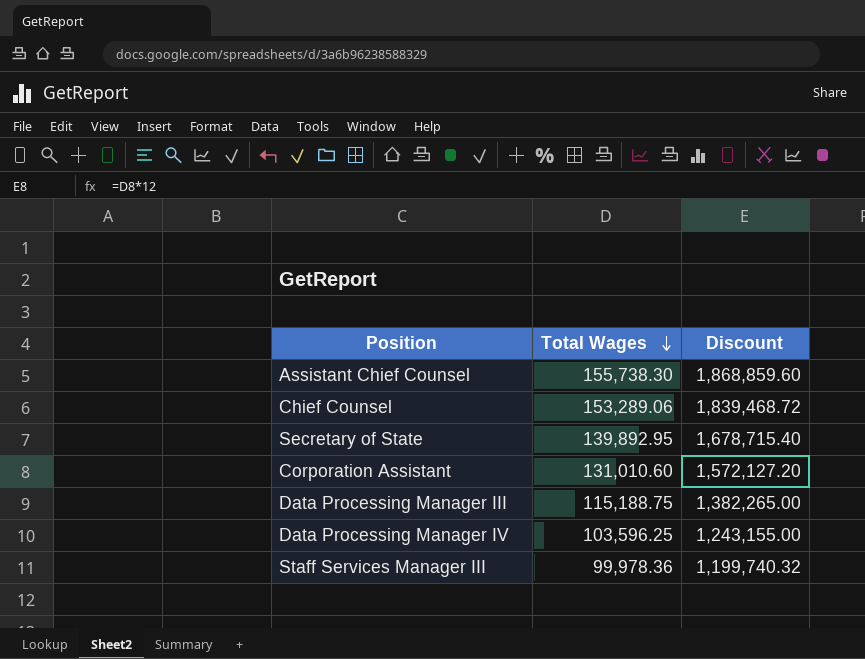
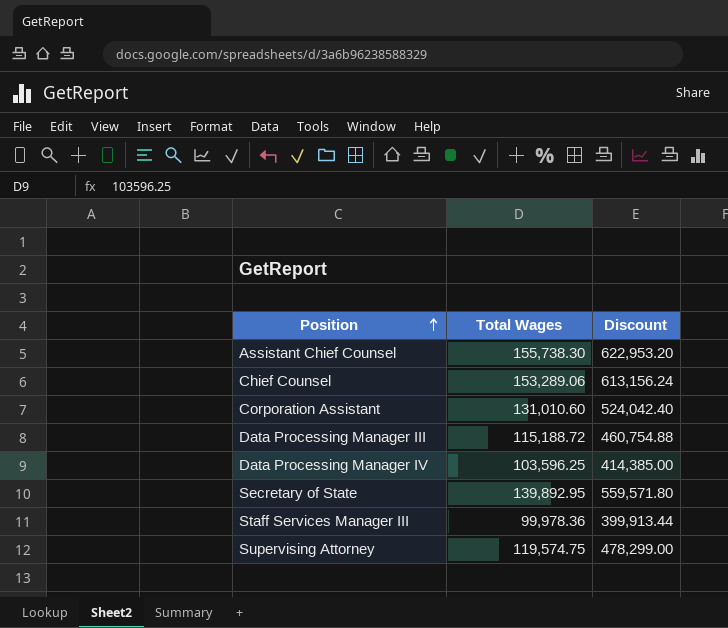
row order: Total Wages descending -> Position ascending
column Discount | formula: [Total Wages] * 12 -> [Total Wages] * 4
Data Processing Manager III | Total Wages: 115,188.75 -> 115,188.72
row Supervising Attorney: none -> 119,574.75 | 478,299.00

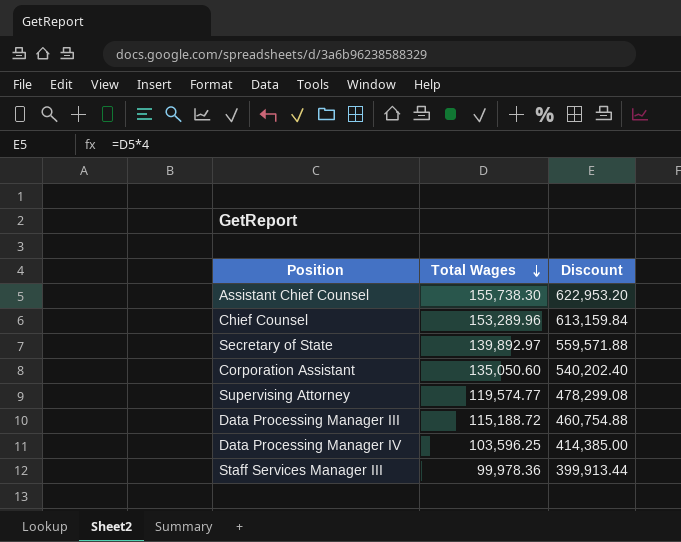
row order: Position ascending -> Total Wages descending
Chief Counsel | Total Wages: 153,289.06 -> 153,289.96
Chief Counsel | Discount: 613,156.24 -> 613,159.84
Secretary of State | Total Wages: 139,892.95 -> 139,892.97
Secretary of State | Discount: 559,571.80 -> 559,571.88
Corporation Assistant | Total Wages: 131,010.60 -> 135,050.60
Corporation Assistant | Discount: 524,042.40 -> 540,202.40
Supervising Attorney | Total Wages: 119,574.75 -> 119,574.77
Supervising Attorney | Discount: 478,299.00 -> 478,299.08

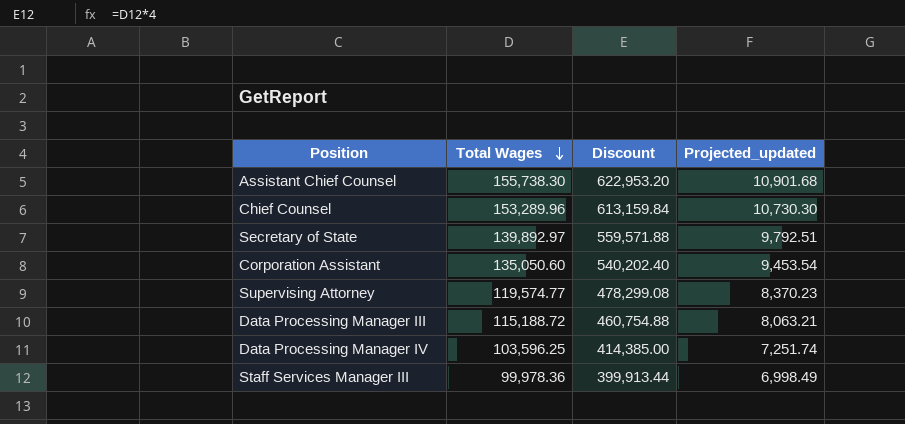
column Projected_updated | formula: none -> [Total Wages] * 0.07

